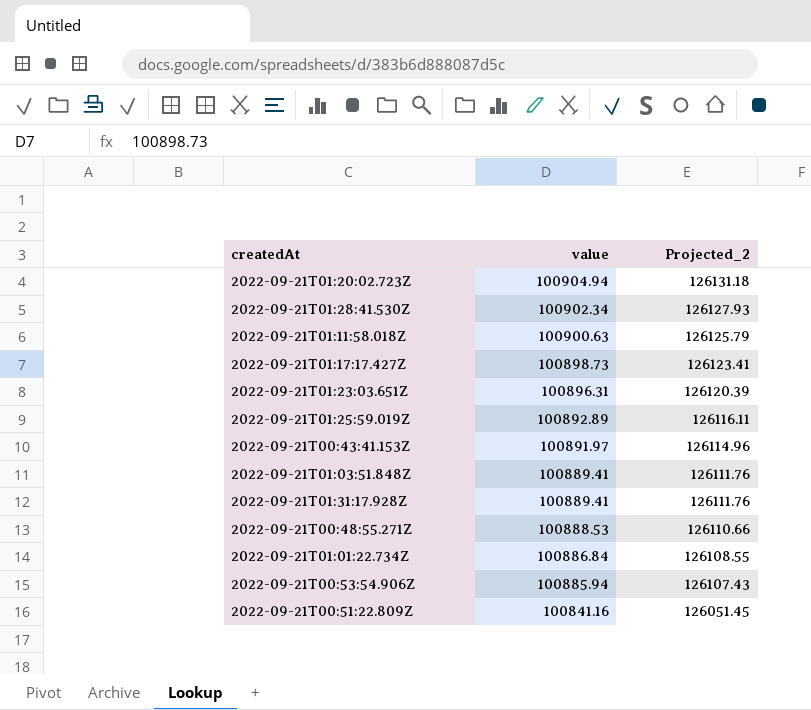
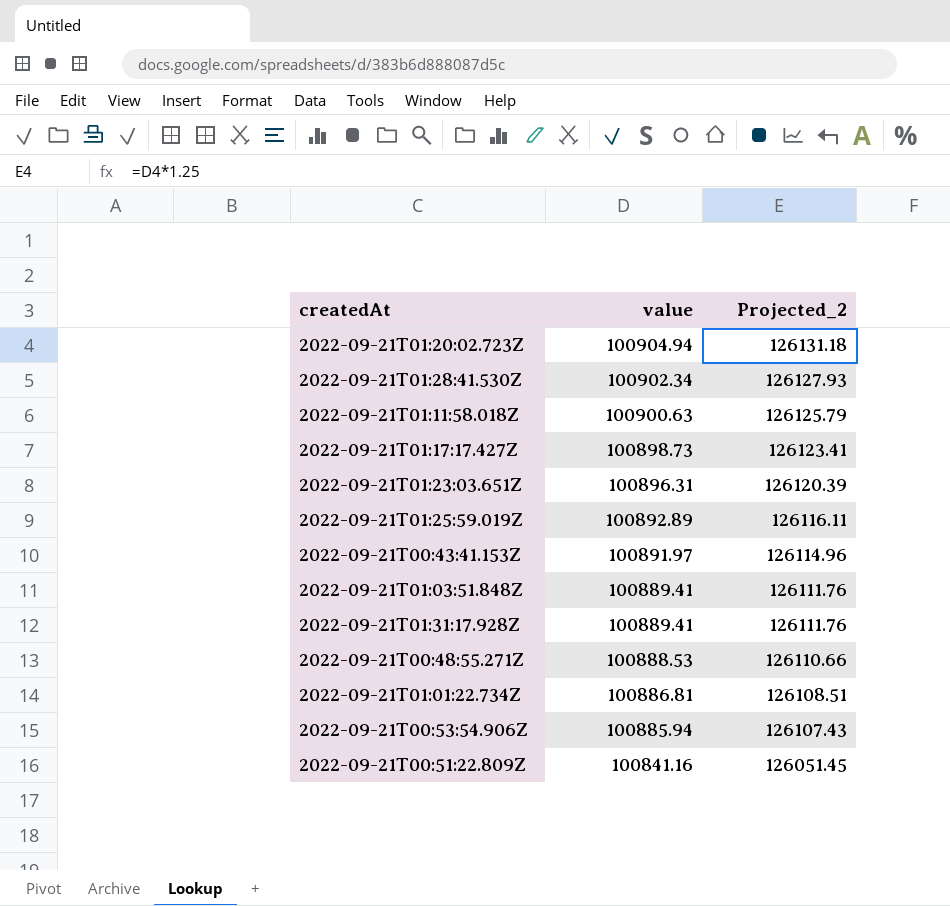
2022-09-21T01:01:22.734Z | value: 100886.84 -> 100886.81
2022-09-21T01:01:22.734Z | Projected_2: 126108.55 -> 126108.51

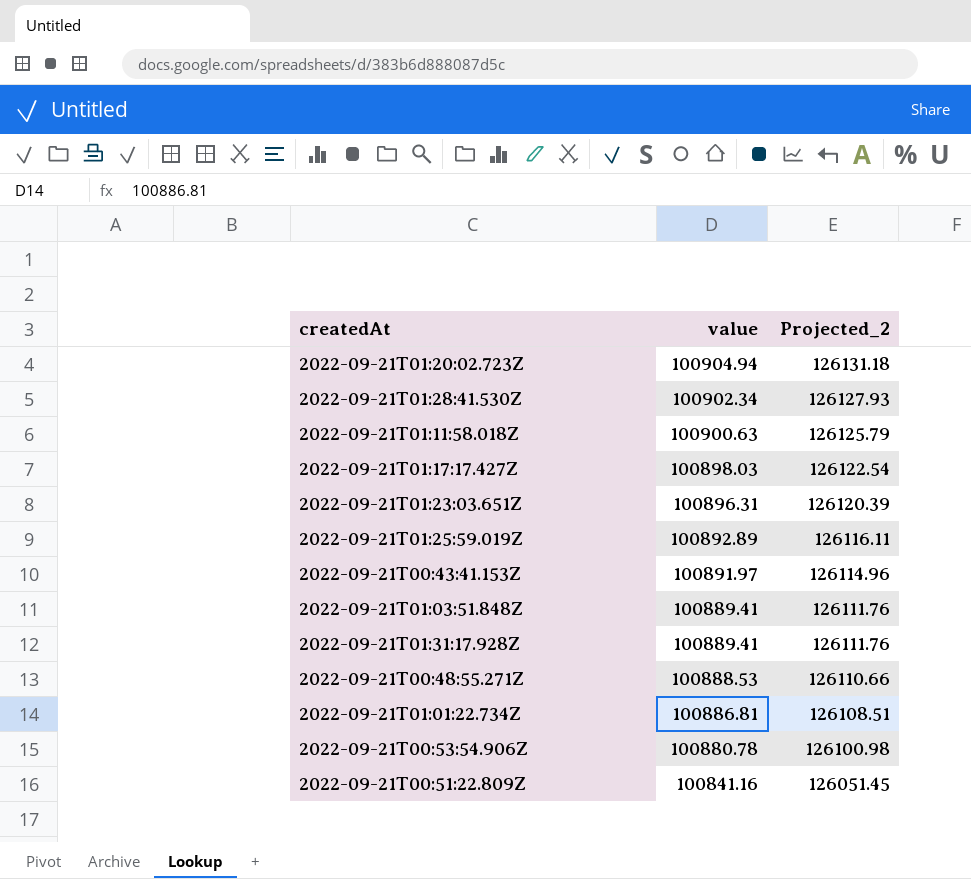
2022-09-21T01:17:17.427Z | value: 100898.73 -> 100898.03
2022-09-21T01:17:17.427Z | Projected_2: 126123.41 -> 126122.54
2022-09-21T00:53:54.906Z | value: 100885.94 -> 100880.78
2022-09-21T00:53:54.906Z | Projected_2: 126107.43 -> 126100.98

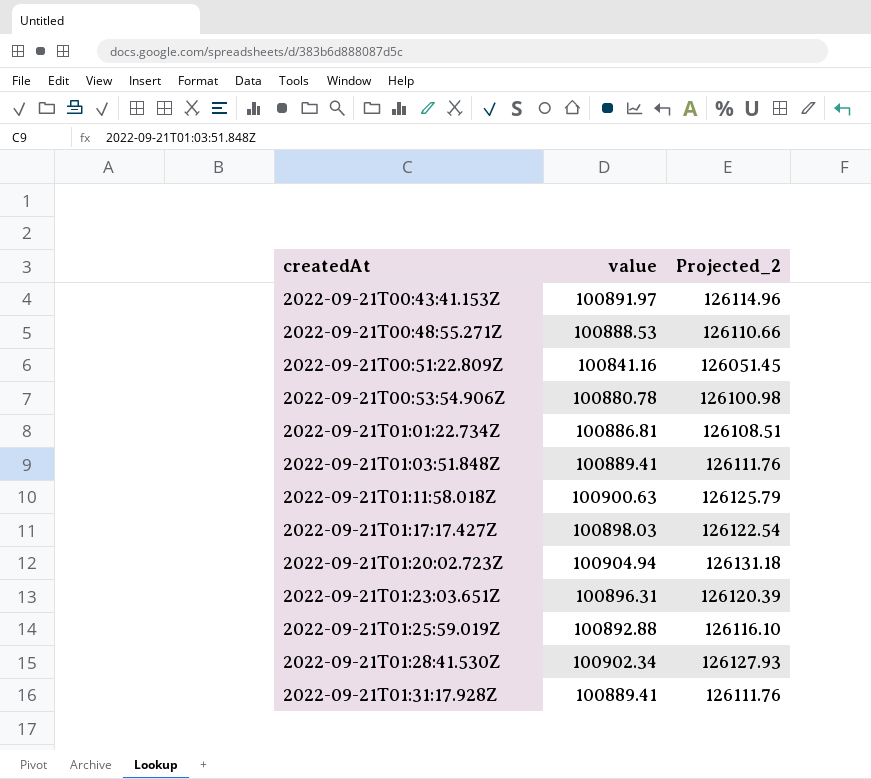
row order: value descending -> createdAt ascending
2022-09-21T01:25:59.019Z | value: 100892.89 -> 100892.88
2022-09-21T01:25:59.019Z | Projected_2: 126116.11 -> 126116.10

